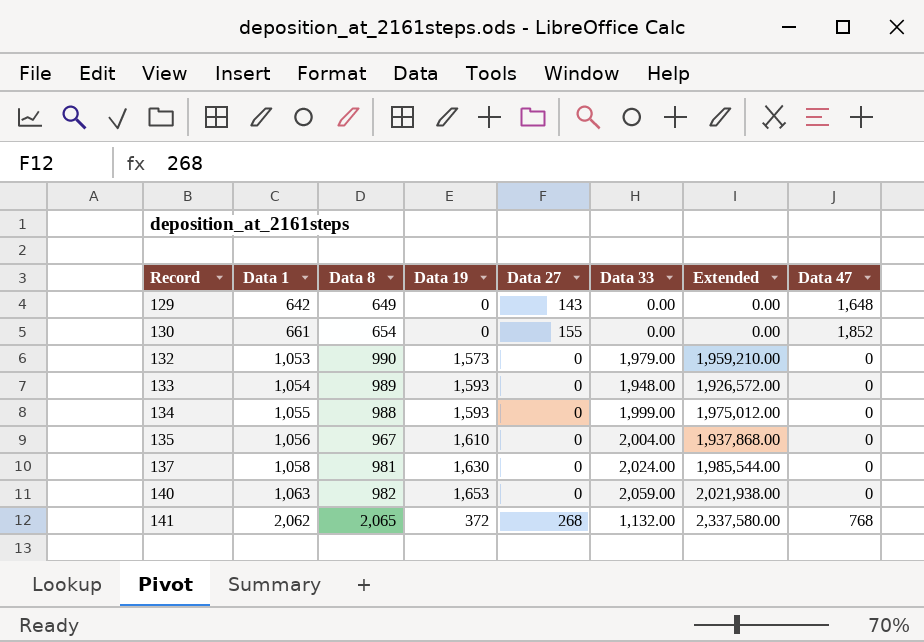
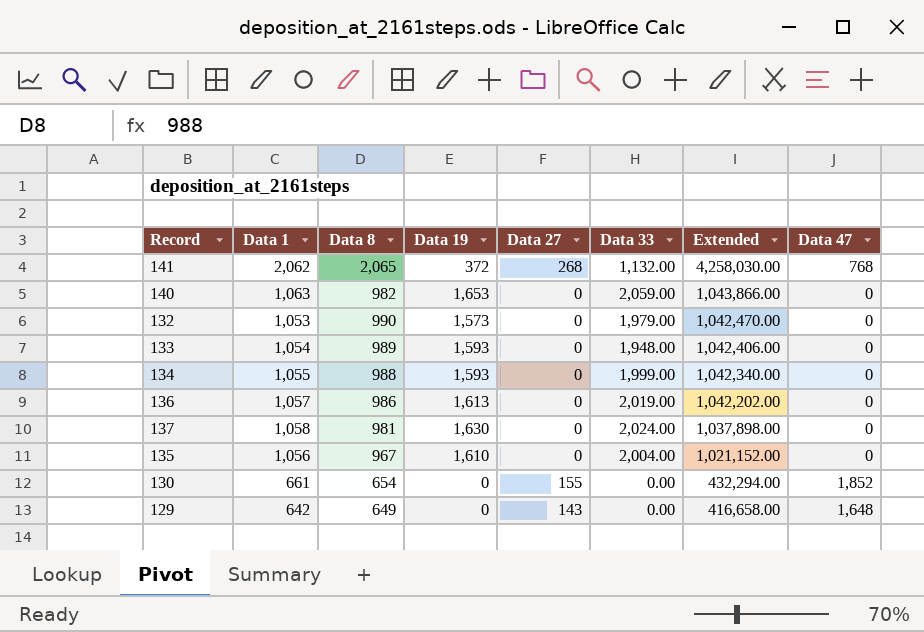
row order: Record ascending -> Extended descending
column Extended | formula: [Data 8] * [Data 33] -> [Data 1] * [Data 8]
row 136: none -> 1,057 | 986 | 1,613 | 0 | 2,019.00 | 1,042,202.00 | 0

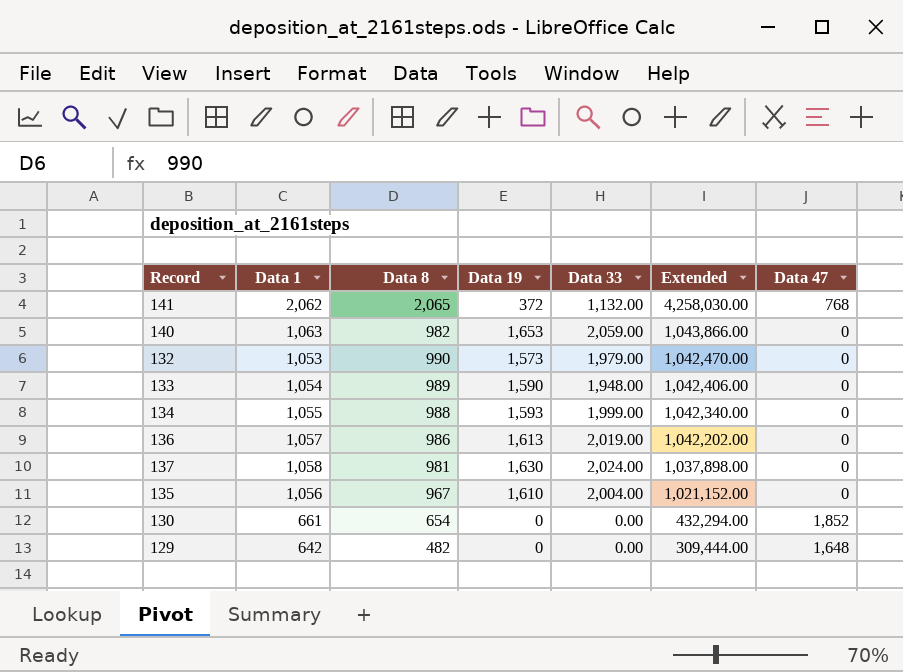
column Data 27 | position: 5 -> none
133 | Data 19: 1,593 -> 1,590
129 | Data 8: 649 -> 482
129 | Extended: 416,658.00 -> 309,444.00

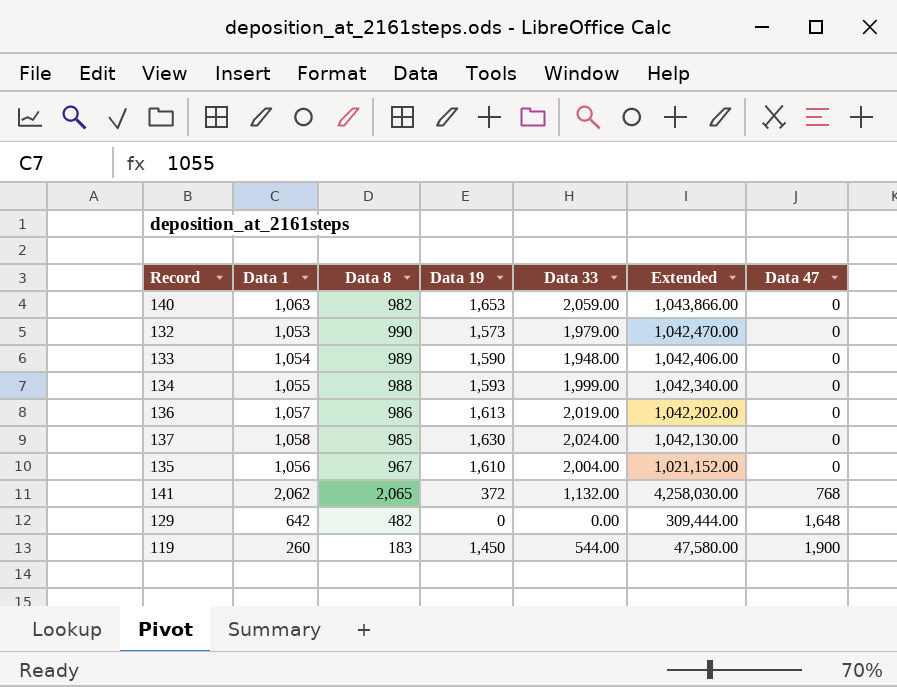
row order: Extended descending -> Data 47 ascending
row 130: 661 | 654 | 0 | 0.00 | 432,294.00 | 1,852 -> none
137 | Data 8: 981 -> 985
137 | Extended: 1,037,898.00 -> 1,042,130.00
row 119: none -> 260 | 183 | 1,450 | 544.00 | 47,580.00 | 1,900

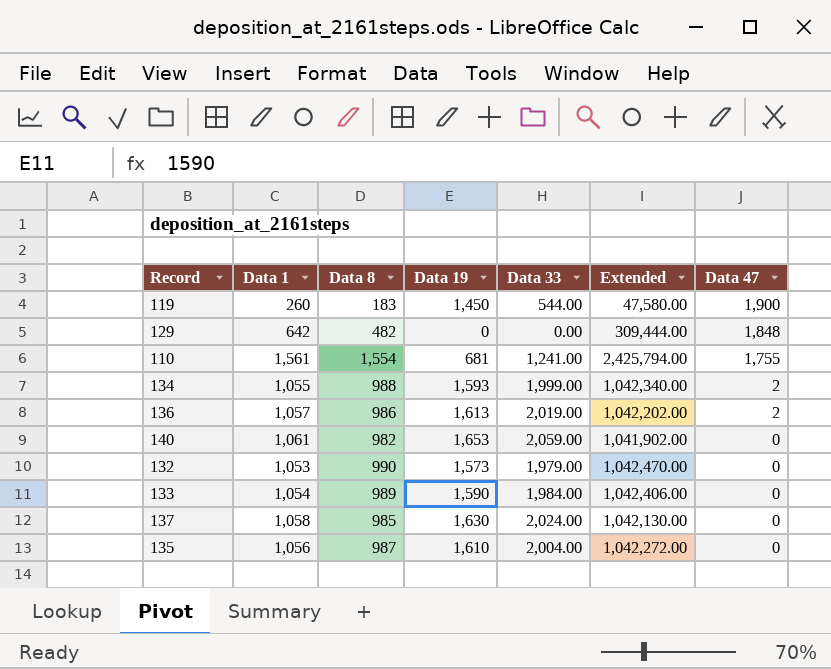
row order: Data 47 ascending -> Data 47 descending
row 141: 2,062 | 2,065 | 372 | 1,132.00 | 4,258,030.00 | 768 -> none
129 | Data 47: 1,648 -> 1,848
row 110: none -> 1,561 | 1,554 | 681 | 1,241.00 | 2,425,794.00 | 1,755
134 | Data 47: 0 -> 2
136 | Data 47: 0 -> 2
140 | Data 1: 1,063 -> 1,061
140 | Extended: 1,043,866.00 -> 1,041,902.00
133 | Data 33: 1,948.00 -> 1,984.00
135 | Data 8: 967 -> 987
135 | Extended: 1,021,152.00 -> 1,042,272.00

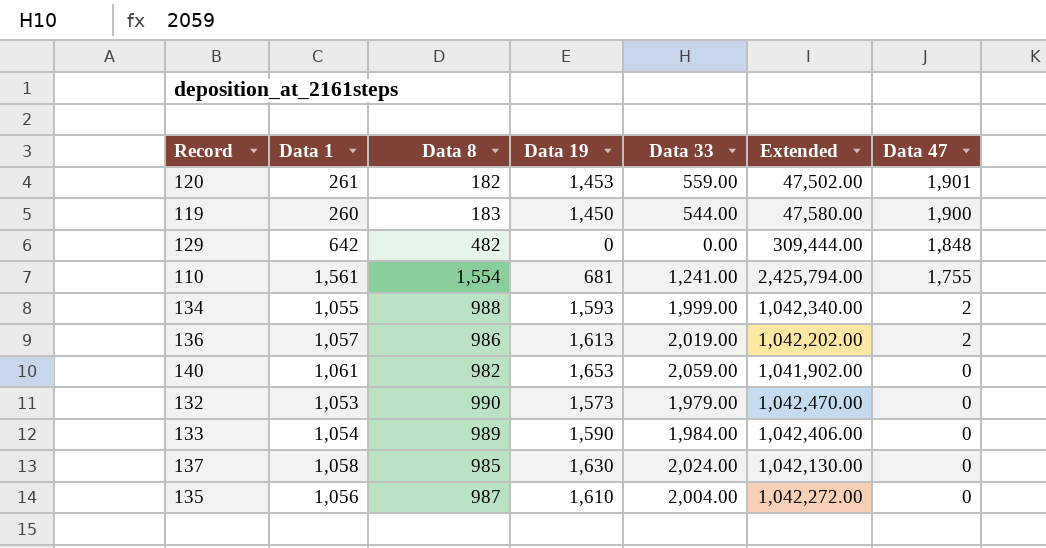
row 120: none -> 261 | 182 | 1,453 | 559.00 | 47,502.00 | 1,901

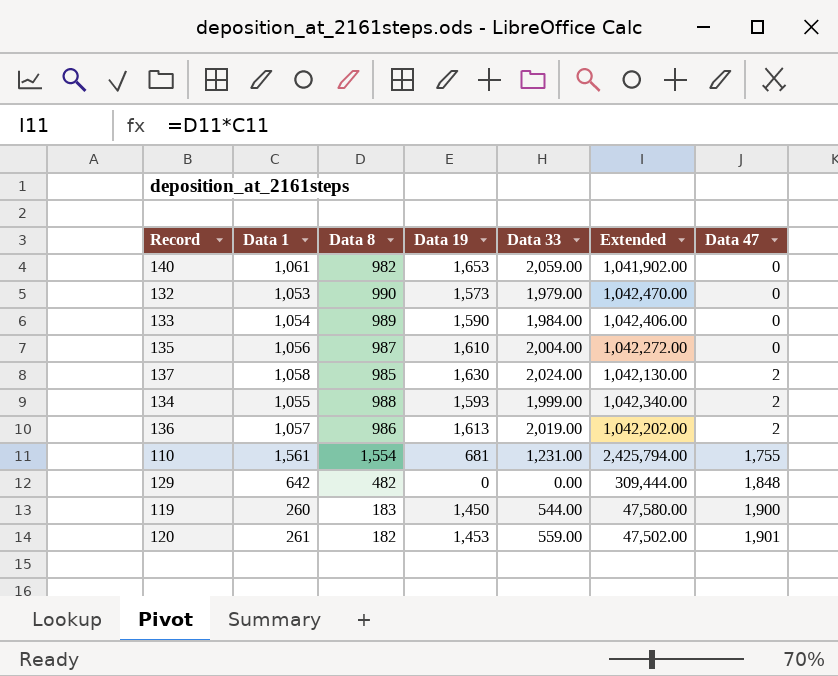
row order: Data 47 descending -> Data 47 ascending
137 | Data 47: 0 -> 2
110 | Data 33: 1,241.00 -> 1,231.00

